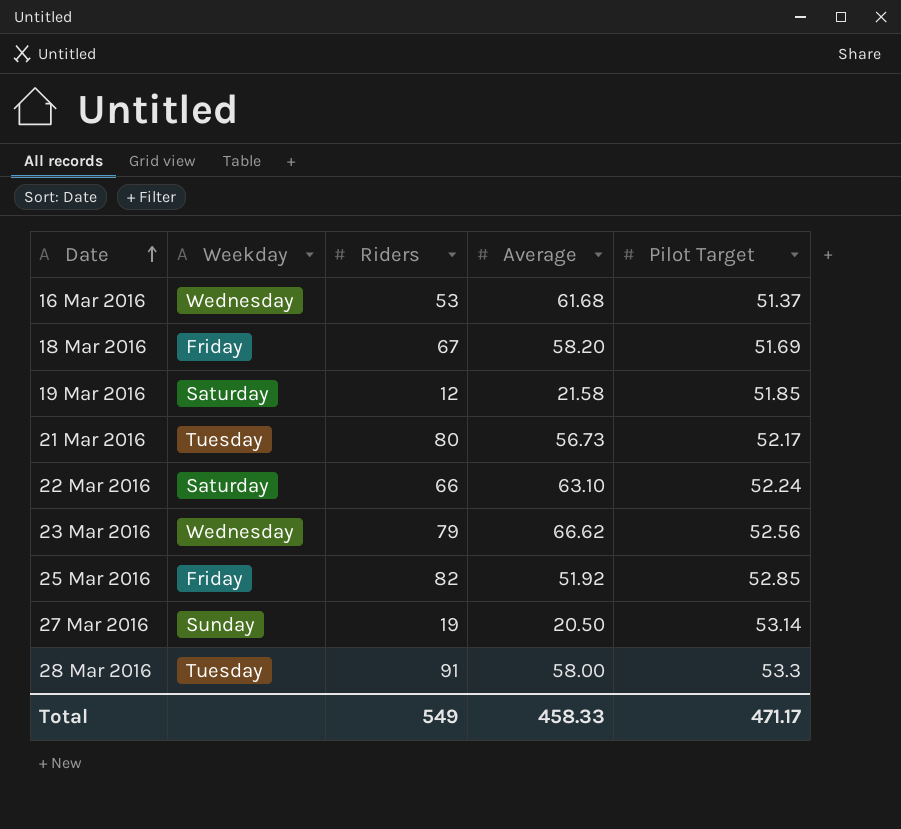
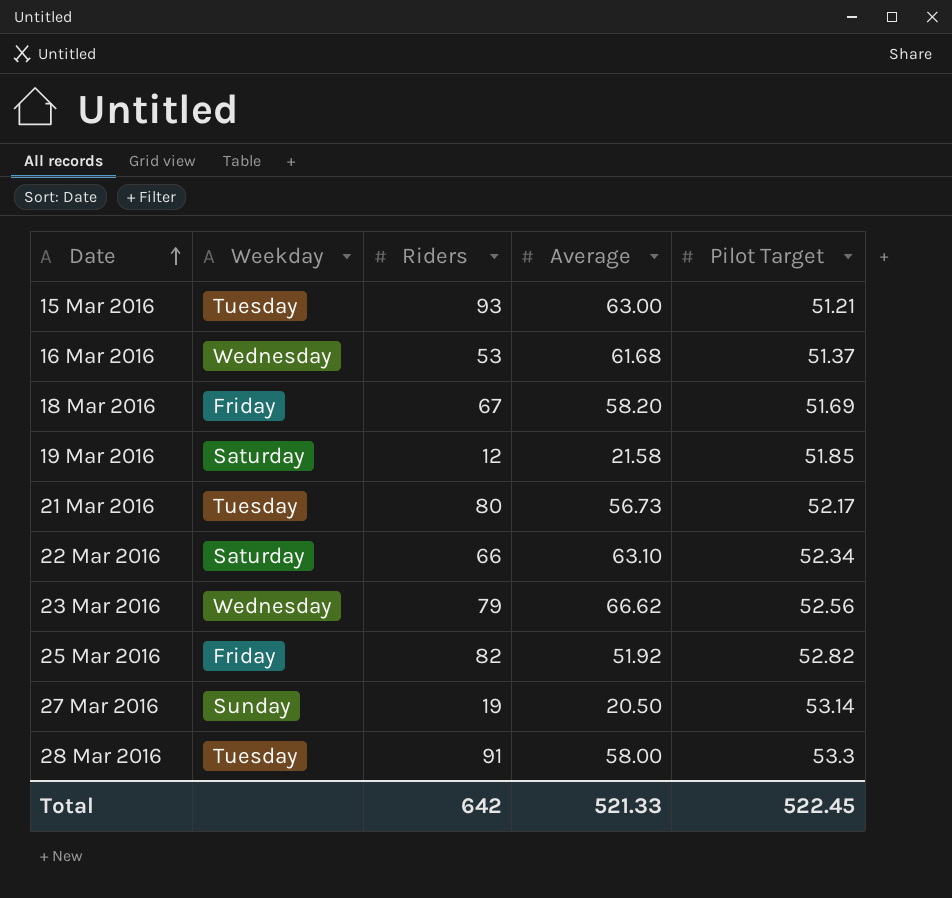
row 15 Mar 2016: none -> Tuesday | 93 | 63.00 | 51.21
22 Mar 2016 | Pilot Target: 52.24 -> 52.34
25 Mar 2016 | Pilot Target: 52.85 -> 52.82
Total | Riders: 549 -> 642
Total | Average: 458.33 -> 521.33
Total | Pilot Target: 471.17 -> 522.45

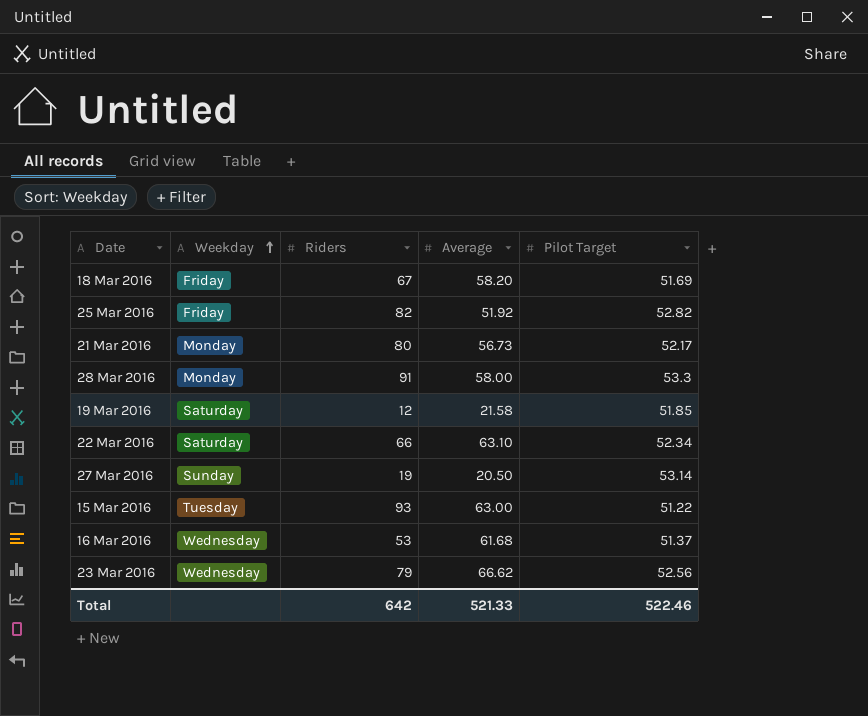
row order: Date ascending -> Weekday ascending
21 Mar 2016 | Weekday: Tuesday -> Monday
28 Mar 2016 | Weekday: Tuesday -> Monday
15 Mar 2016 | Pilot Target: 51.21 -> 51.22
Total | Pilot Target: 522.45 -> 522.46

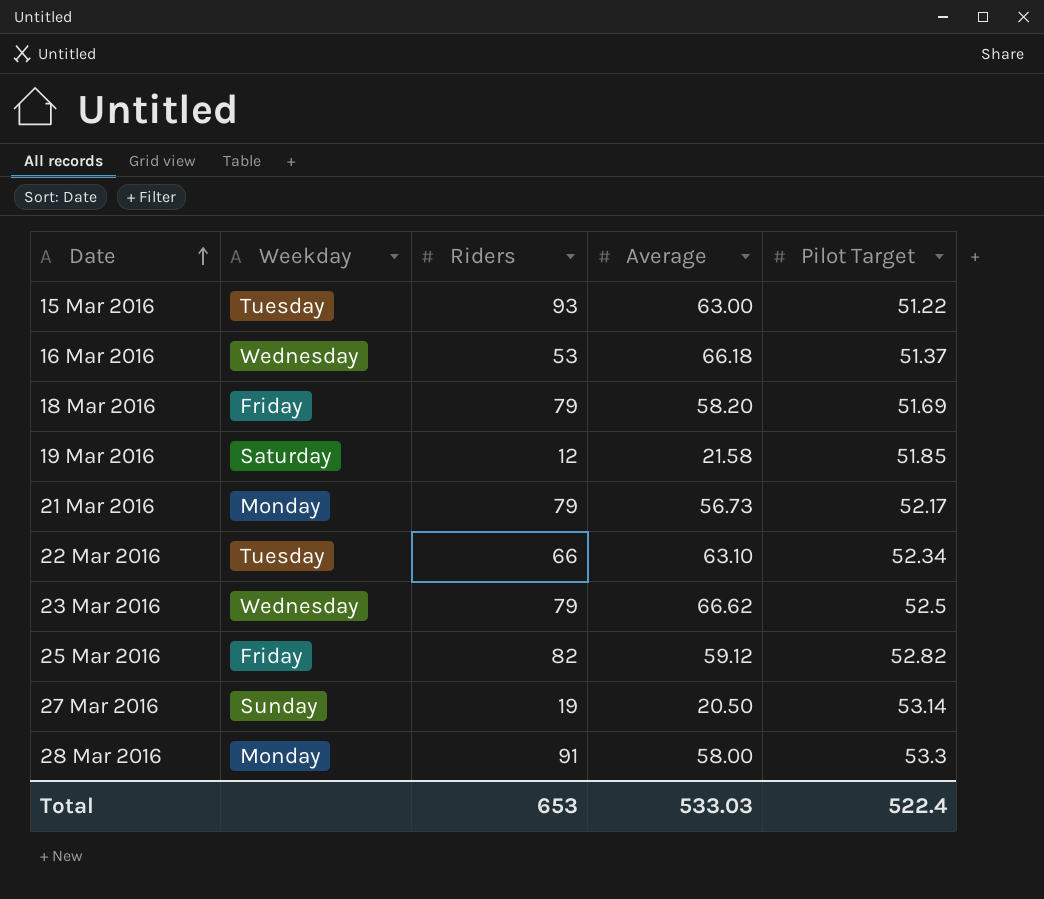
row order: Weekday ascending -> Date ascending
16 Mar 2016 | Average: 61.68 -> 66.18
18 Mar 2016 | Riders: 67 -> 79
21 Mar 2016 | Riders: 80 -> 79
22 Mar 2016 | Weekday: Saturday -> Tuesday
23 Mar 2016 | Pilot Target: 52.56 -> 52.5
25 Mar 2016 | Average: 51.92 -> 59.12
Total | Riders: 642 -> 653
Total | Average: 521.33 -> 533.03
Total | Pilot Target: 522.46 -> 522.4

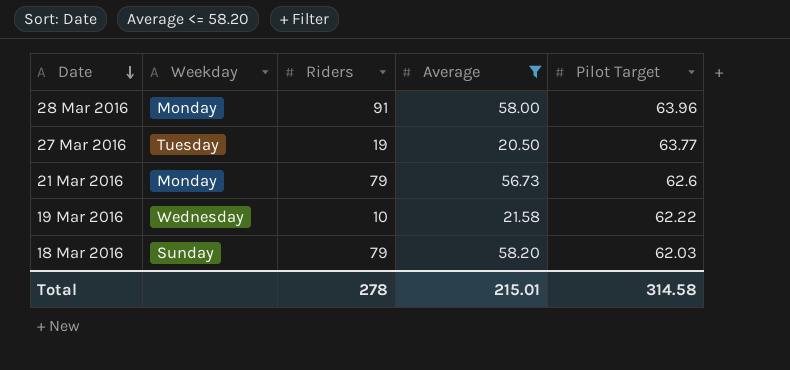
filter: none -> Average <= 58.20
row order: Date ascending -> Date descending
28 Mar 2016 | Pilot Target: 53.3 -> 63.96
27 Mar 2016 | Weekday: Sunday -> Tuesday
27 Mar 2016 | Pilot Target: 53.14 -> 63.77
21 Mar 2016 | Pilot Target: 52.17 -> 62.6
19 Mar 2016 | Weekday: Saturday -> Wednesday
19 Mar 2016 | Riders: 12 -> 10
19 Mar 2016 | Pilot Target: 51.85 -> 62.22
18 Mar 2016 | Weekday: Friday -> Sunday
18 Mar 2016 | Pilot Target: 51.69 -> 62.03
Total | Riders: 653 -> 278
Total | Average: 533.03 -> 215.01
Total | Pilot Target: 522.4 -> 314.58

